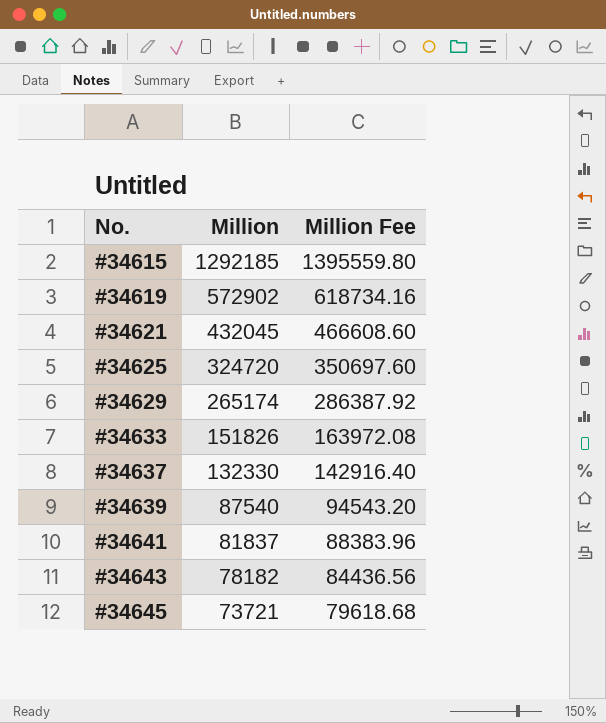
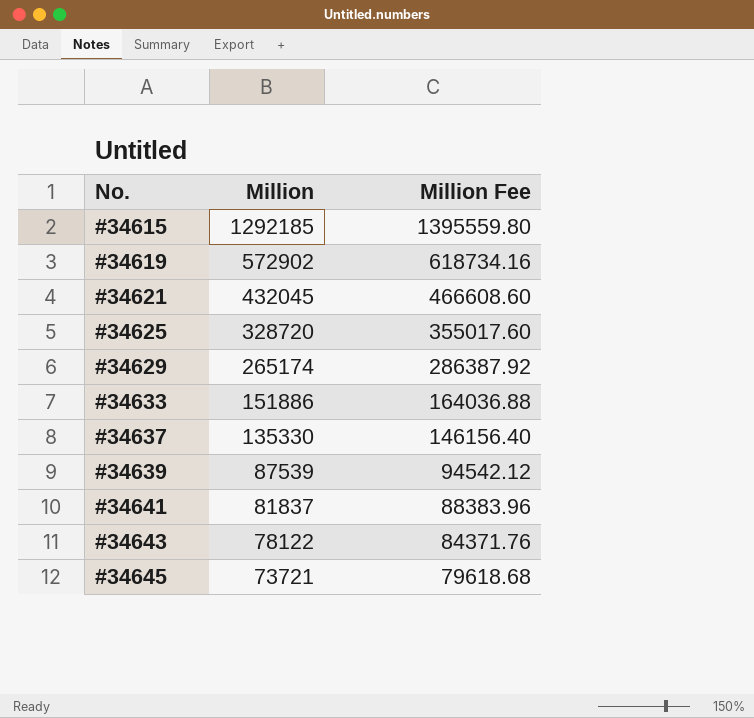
#34625 | Million: 324720 -> 328720
#34625 | Million Fee: 350697.60 -> 355017.60
#34633 | Million: 151826 -> 151886
#34633 | Million Fee: 163972.08 -> 164036.88
#34637 | Million: 132330 -> 135330
#34637 | Million Fee: 142916.40 -> 146156.40
#34639 | Million: 87540 -> 87539
#34639 | Million Fee: 94543.20 -> 94542.12
#34643 | Million: 78182 -> 78122
#34643 | Million Fee: 84436.56 -> 84371.76

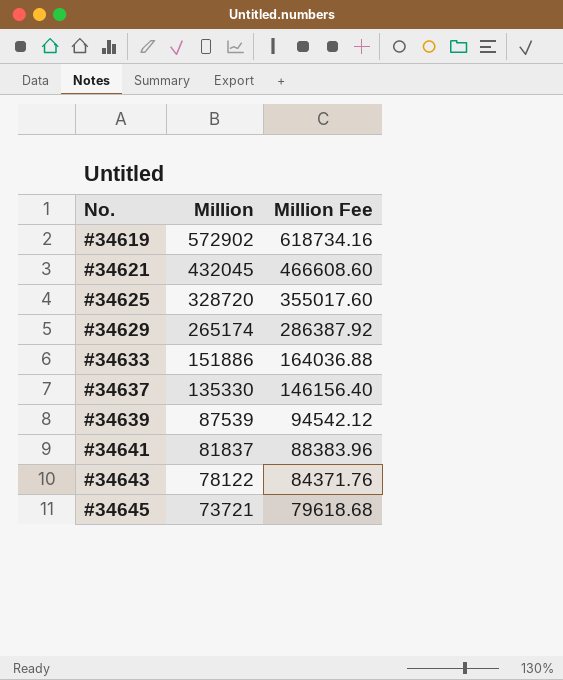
row #34615: 1292185 | 1395559.80 -> none

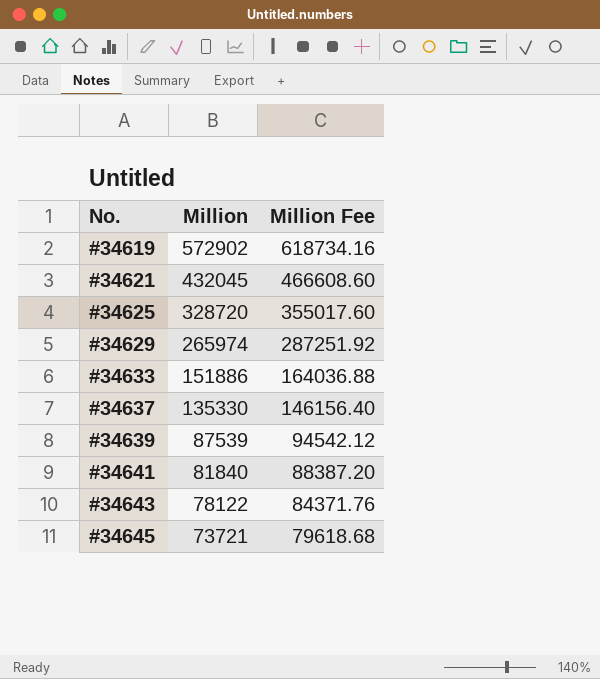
#34629 | Million: 265174 -> 265974
#34629 | Million Fee: 286387.92 -> 287251.92
#34641 | Million: 81837 -> 81840
#34641 | Million Fee: 88383.96 -> 88387.20

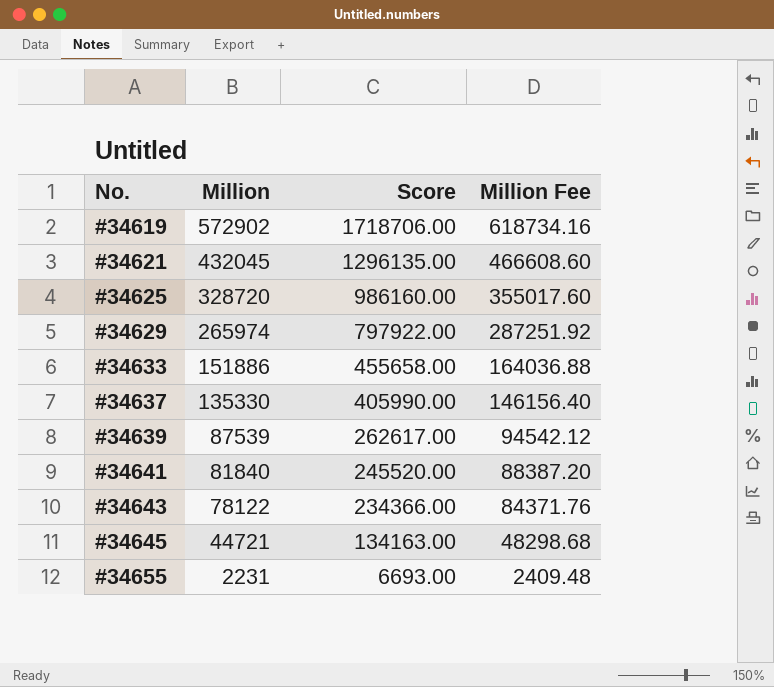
column Score | formula: none -> [Million] * 3
#34645 | Million: 73721 -> 44721
#34645 | Million Fee: 79618.68 -> 48298.68
row #34655: none -> 2231 | 6693.00 | 2409.48

